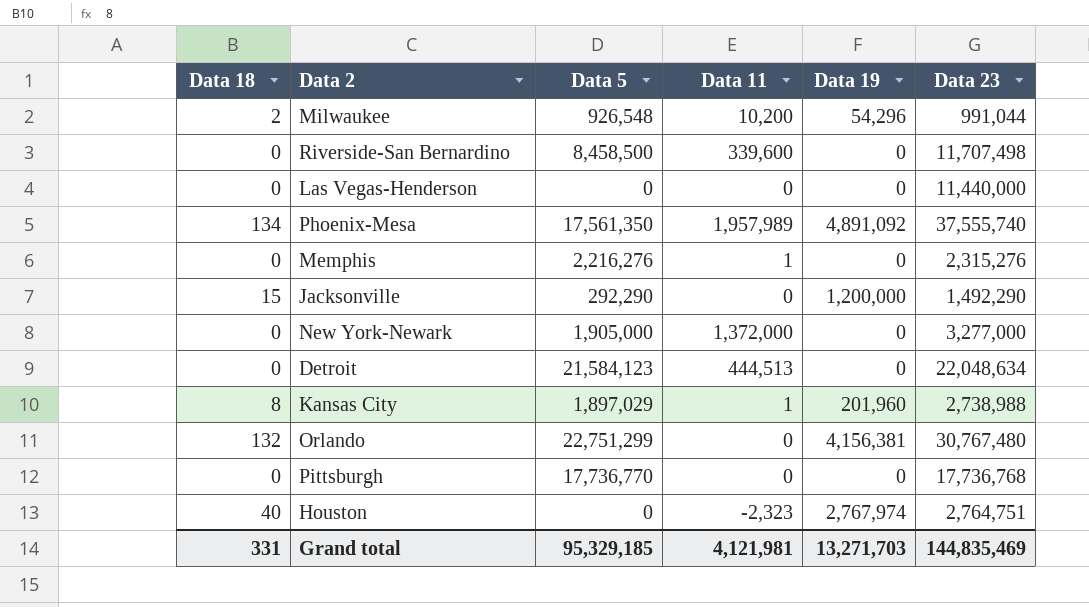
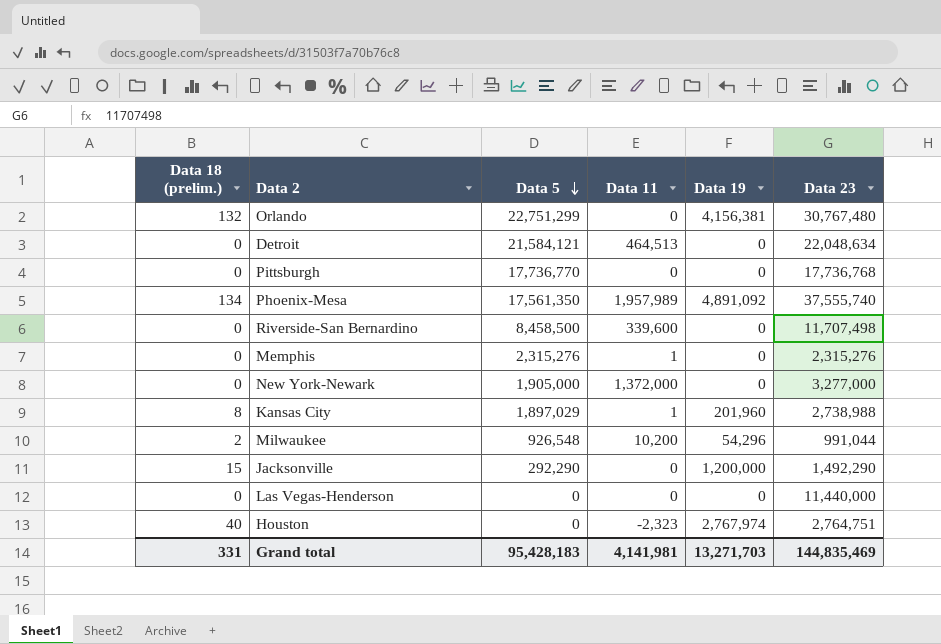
row order: none -> Data 5 descending
column name: Data 18 -> Data 18 (prelim.)
Detroit | Data 5: 21,584,123 -> 21,584,121
Detroit | Data 11: 444,513 -> 464,513
Memphis | Data 5: 2,216,276 -> 2,315,276
Grand total | Data 5: 95,329,185 -> 95,428,183
Grand total | Data 11: 4,121,981 -> 4,141,981

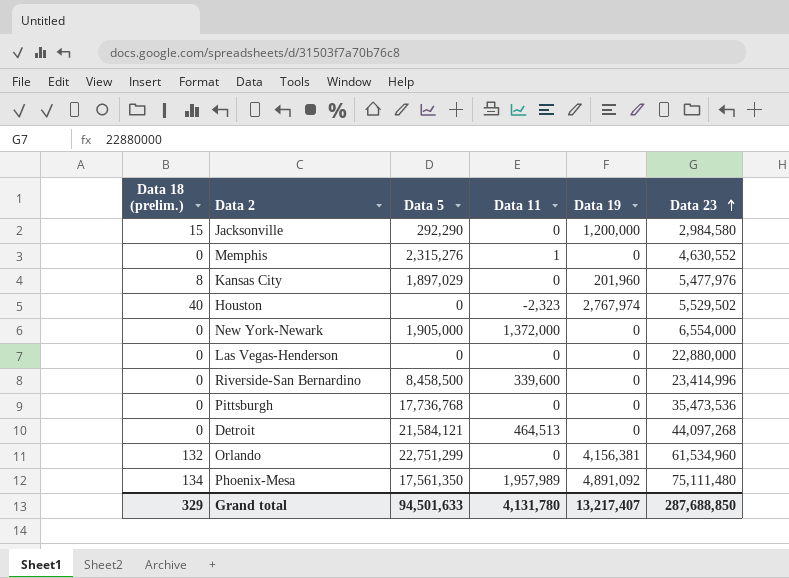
row order: Data 5 descending -> Data 23 ascending
row Milwaukee: 2 | 926,548 | 10,200 | 54,296 | 991,044 -> none
Jacksonville | Data 23: 1,492,290 -> 2,984,580
Memphis | Data 23: 2,315,276 -> 4,630,552
Kansas City | Data 11: 1 -> 0
Kansas City | Data 23: 2,738,988 -> 5,477,976
Houston | Data 23: 2,764,751 -> 5,529,502
New York-Newark | Data 23: 3,277,000 -> 6,554,000
Las Vegas-Henderson | Data 23: 11,440,000 -> 22,880,000
Riverside-San Bernardino | Data 23: 11,707,498 -> 23,414,996
Pittsburgh | Data 5: 17,736,770 -> 17,736,768
Pittsburgh | Data 23: 17,736,768 -> 35,473,536
Detroit | Data 23: 22,048,634 -> 44,097,268
Orlando | Data 23: 30,767,480 -> 61,534,960
Phoenix-Mesa | Data 23: 37,555,740 -> 75,111,480
Grand total | Data 18 (prelim.): 331 -> 329
Grand total | Data 5: 95,428,183 -> 94,501,633
Grand total | Data 11: 4,141,981 -> 4,131,780
Grand total | Data 19: 13,271,703 -> 13,217,407
Grand total | Data 23: 144,835,469 -> 287,688,850

